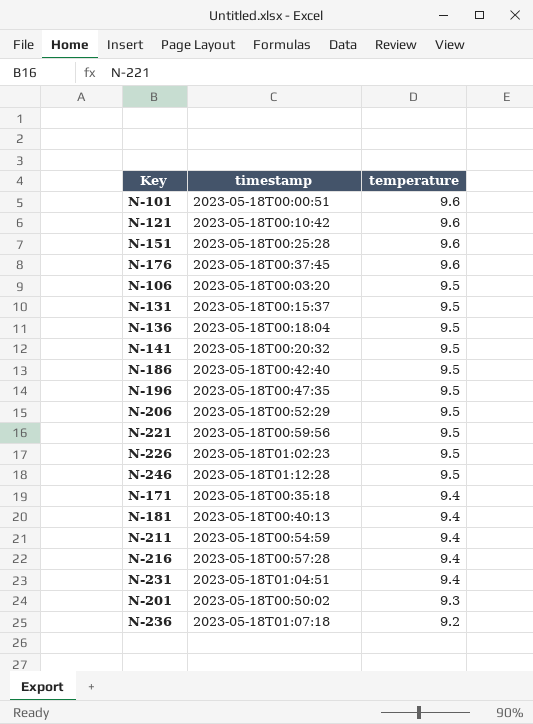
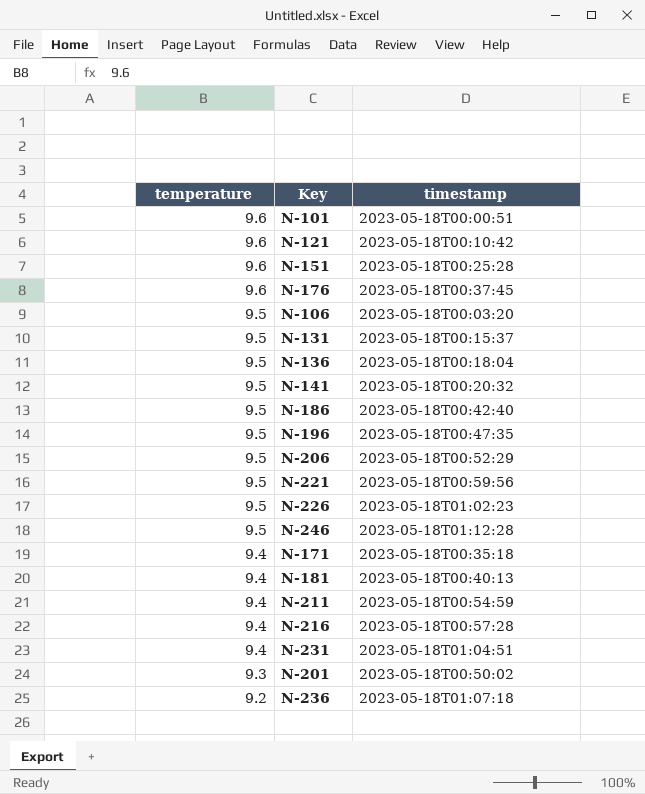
column temperature | position: 3 -> 1

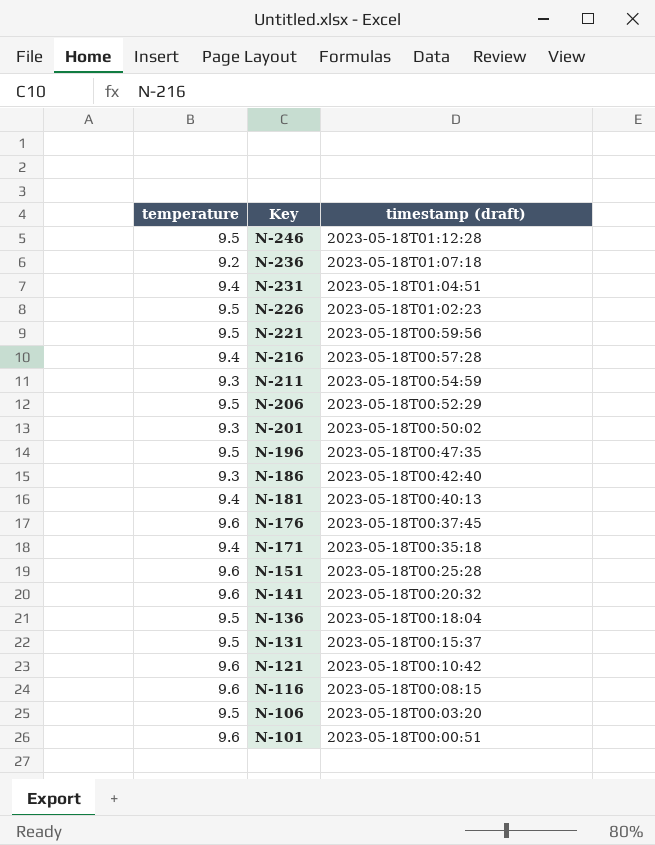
row order: temperature descending -> Key descending
column name: timestamp -> timestamp (draft)
N-211 | temperature: 9.4 -> 9.3
N-186 | temperature: 9.5 -> 9.3
N-141 | temperature: 9.5 -> 9.6
row N-116: none -> 9.6 | 2023-05-18T00:08:15

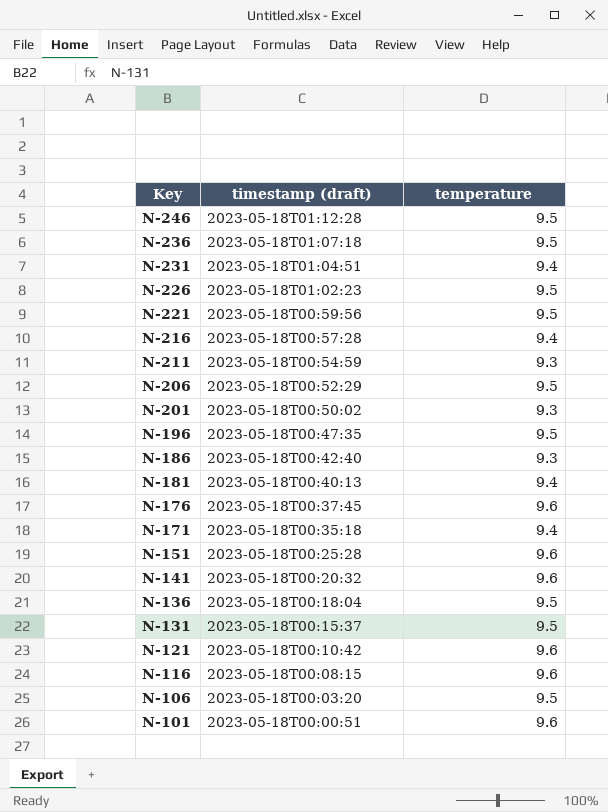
column temperature | position: 1 -> 3
N-236 | temperature: 9.2 -> 9.5

